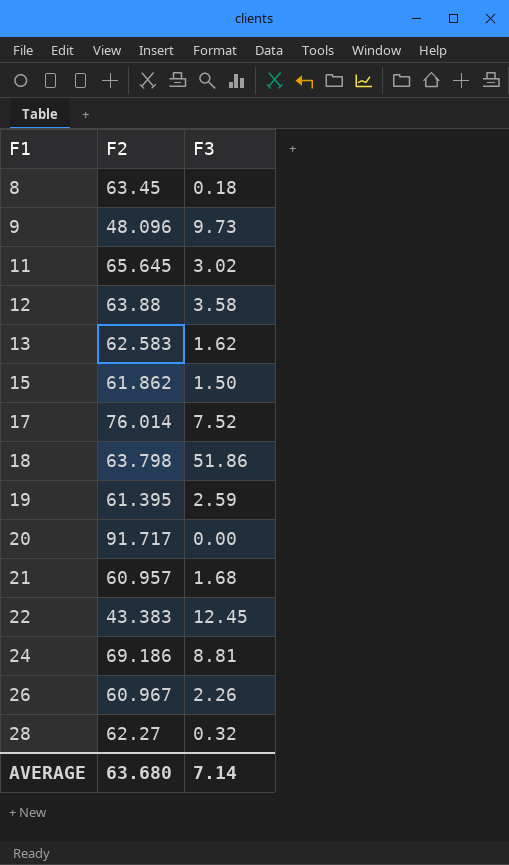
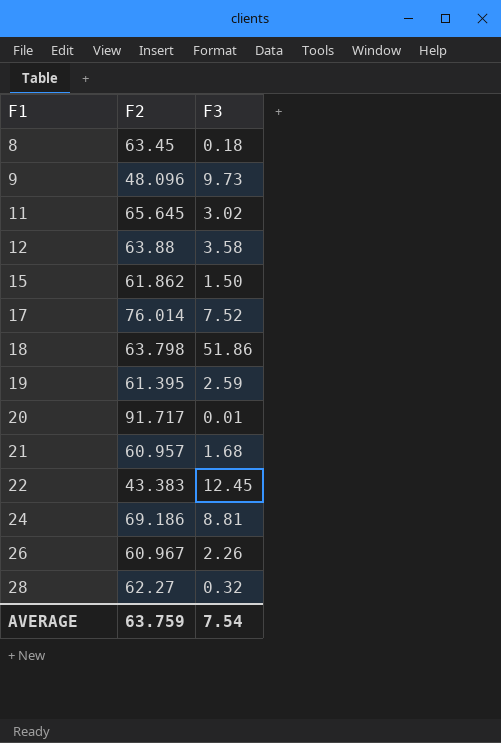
row 13: 62.583 | 1.62 -> none
20 | F3: 0.00 -> 0.01
AVERAGE | F2: 63.680 -> 63.759
AVERAGE | F3: 7.14 -> 7.54

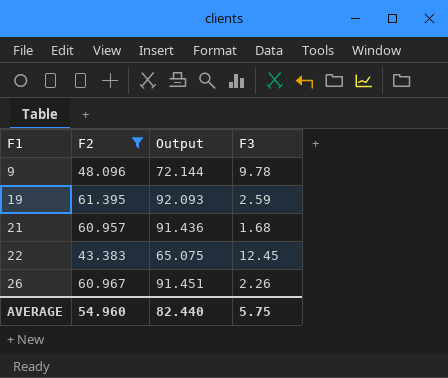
filter: none -> F2 <= 61.395
column Output | formula: none -> [F2] * 1.5
9 | F3: 9.73 -> 9.78
AVERAGE | F2: 63.759 -> 54.960
AVERAGE | F3: 7.54 -> 5.75

